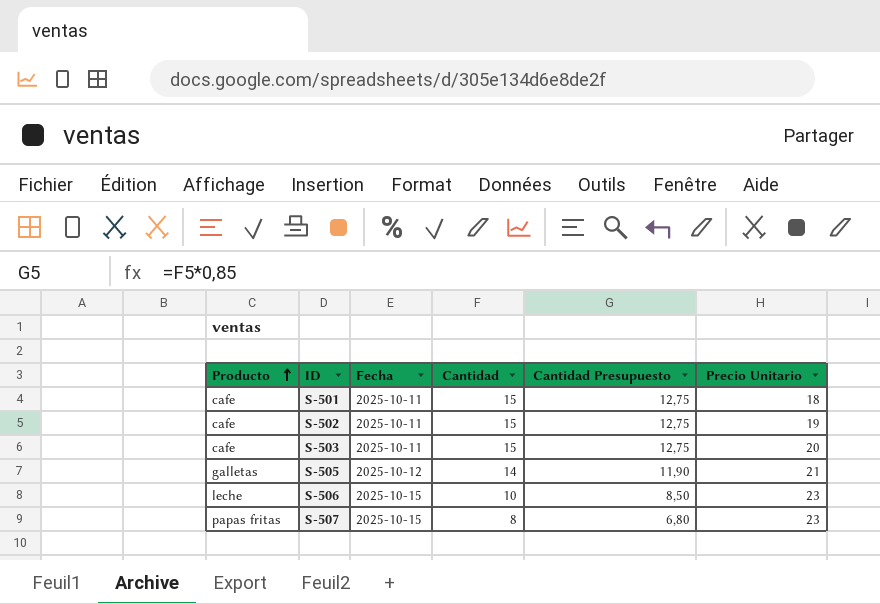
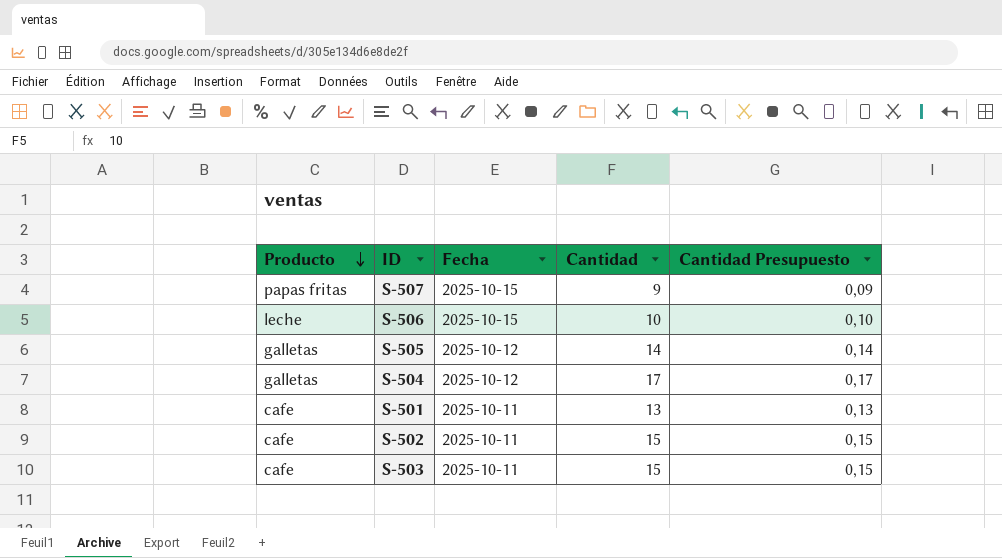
row order: Producto ascending -> Producto descending
column Precio Unitario | position: 6 -> none
column Cantidad Presupuesto | formula: [Cantidad] * 0,85 -> [Cantidad] * 0,01
S-507 | Cantidad: 8 -> 9
row S-504: none -> galletas | 2025-10-12 | 17 | 0,17
S-501 | Cantidad: 15 -> 13

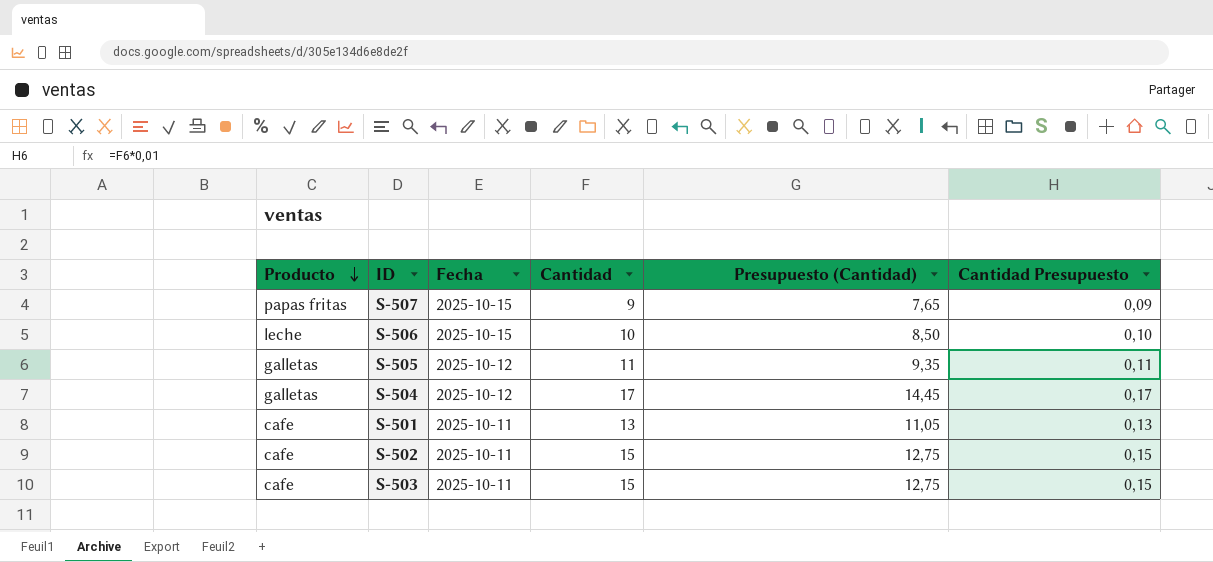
column Presupuesto (Cantidad) | formula: none -> [Cantidad] * 0,85
S-505 | Cantidad: 14 -> 11
S-505 | Cantidad Presupuesto: 0,14 -> 0,11

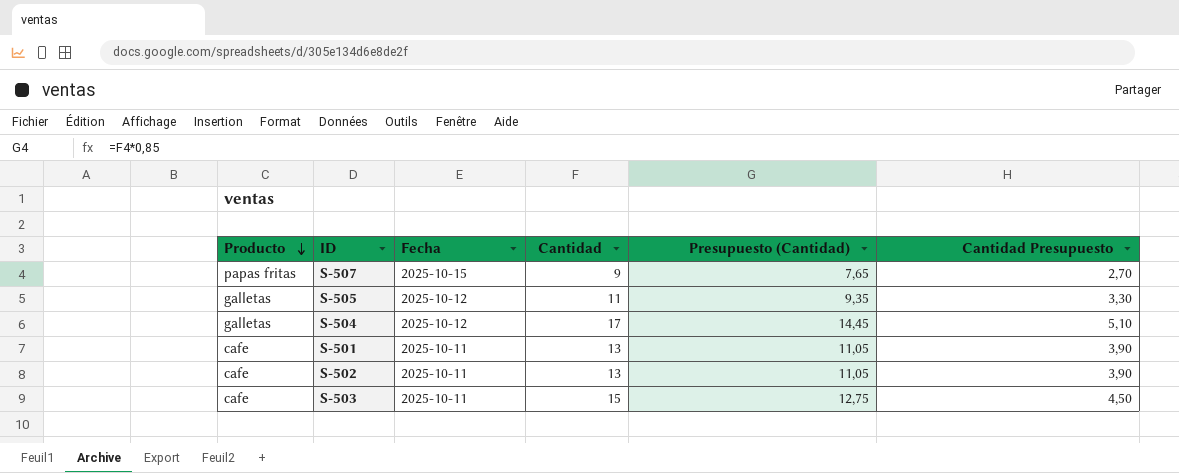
column Cantidad Presupuesto | formula: [Cantidad] * 0,01 -> [Cantidad] * 0,3
row S-506: leche | 2025-10-15 | 10 | 8,50 | 0,10 -> none
S-502 | Cantidad: 15 -> 13
S-502 | Presupuesto (Cantidad): 12,75 -> 11,05

